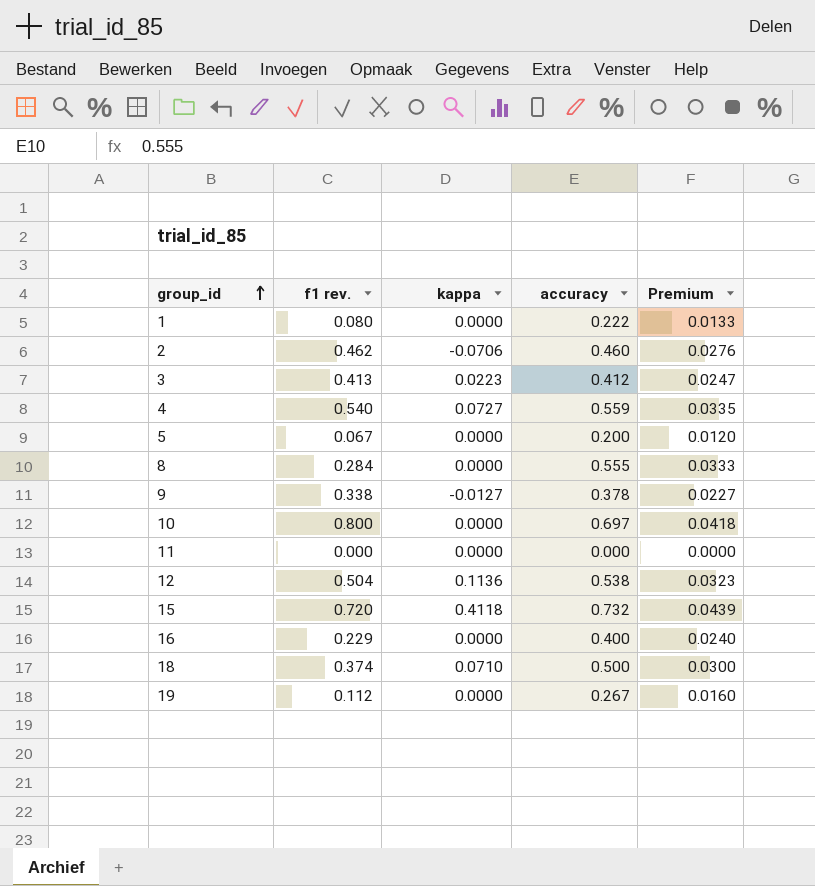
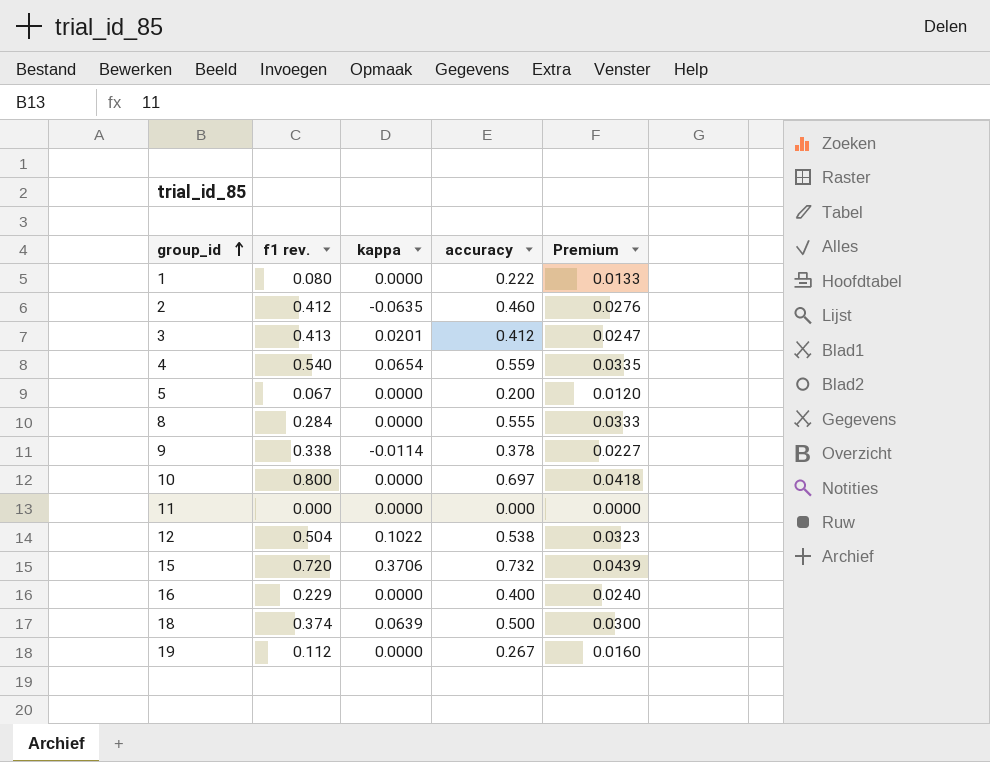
2 | f1 rev.: 0.462 -> 0.412
2 | kappa: -0.0706 -> -0.0635
3 | kappa: 0.0223 -> 0.0201
4 | kappa: 0.0727 -> 0.0654
9 | kappa: -0.0127 -> -0.0114
12 | kappa: 0.1136 -> 0.1022
15 | kappa: 0.4118 -> 0.3706
18 | kappa: 0.0710 -> 0.0639

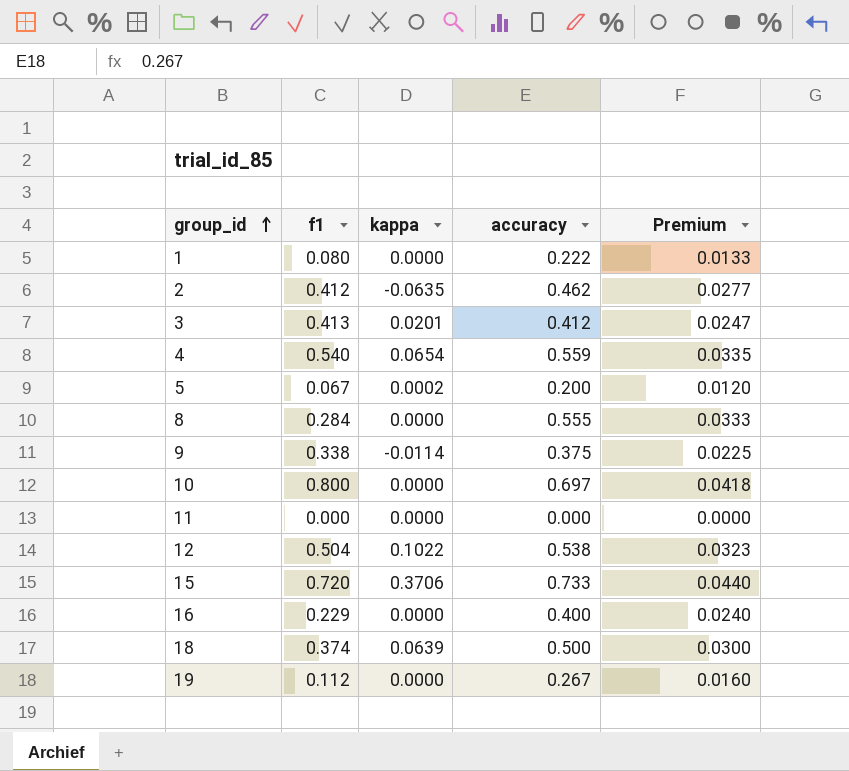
column name: f1 rev. -> f1
2 | accuracy: 0.460 -> 0.462
2 | Premium: 0.0276 -> 0.0277
5 | kappa: 0.0000 -> 0.0002
9 | accuracy: 0.378 -> 0.375
9 | Premium: 0.0227 -> 0.0225
15 | accuracy: 0.732 -> 0.733
15 | Premium: 0.0439 -> 0.0440

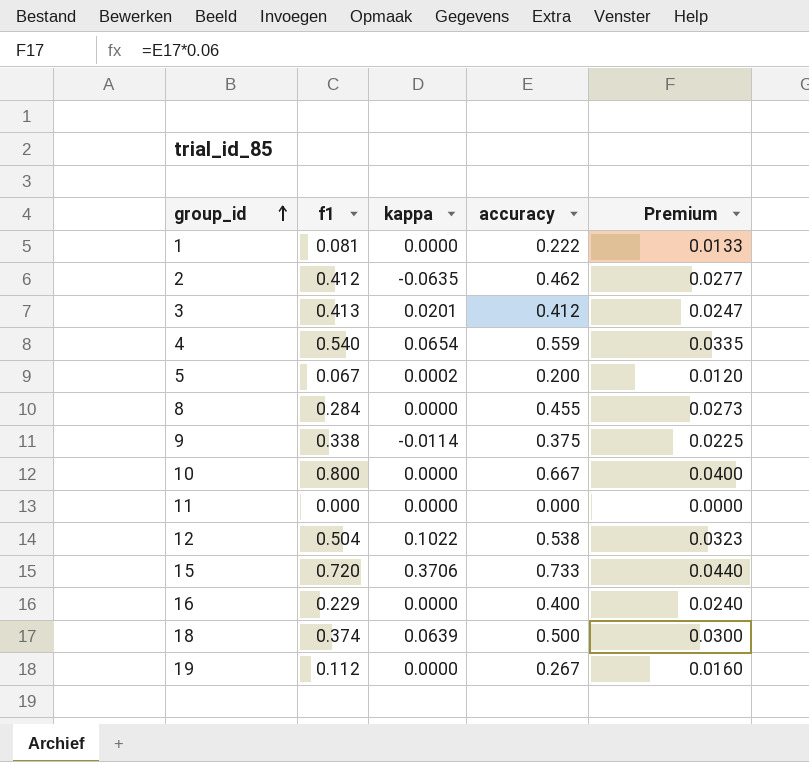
1 | f1: 0.080 -> 0.081
8 | accuracy: 0.555 -> 0.455
8 | Premium: 0.0333 -> 0.0273
10 | accuracy: 0.697 -> 0.667
10 | Premium: 0.0418 -> 0.0400

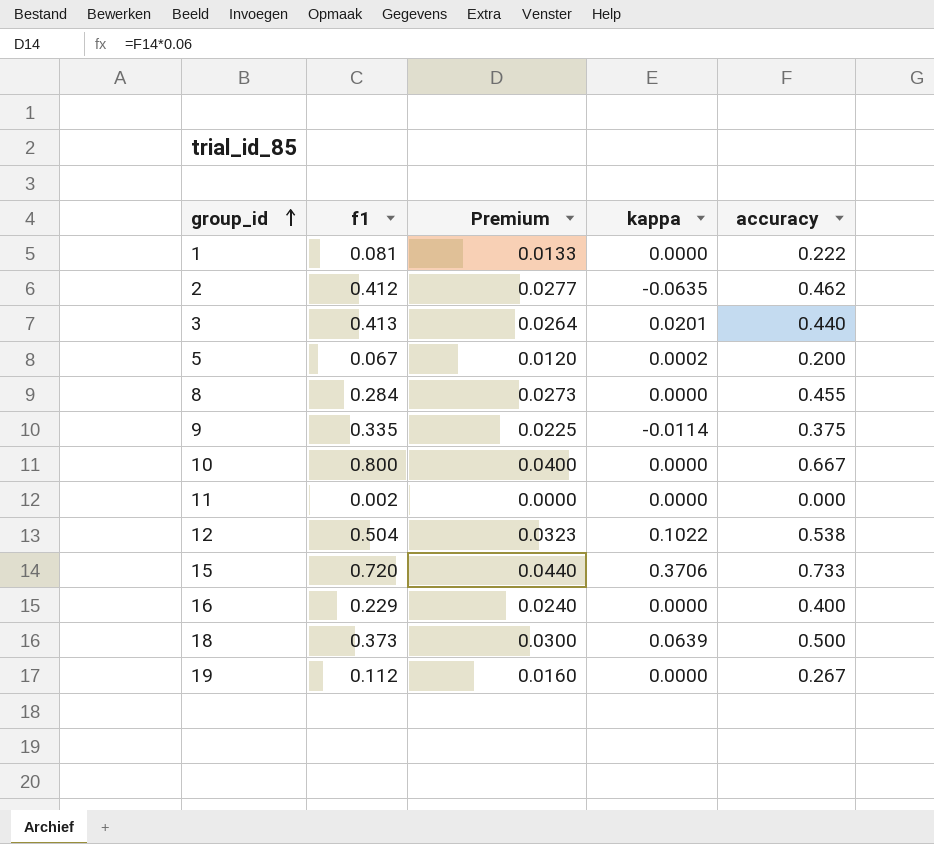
column Premium | position: 5 -> 3
row 4: 0.540 | 0.0654 | 0.559 | 0.0335 -> none
3 | Premium: 0.0247 -> 0.0264
3 | accuracy: 0.412 -> 0.440
9 | f1: 0.338 -> 0.335
11 | f1: 0.000 -> 0.002
18 | f1: 0.374 -> 0.373

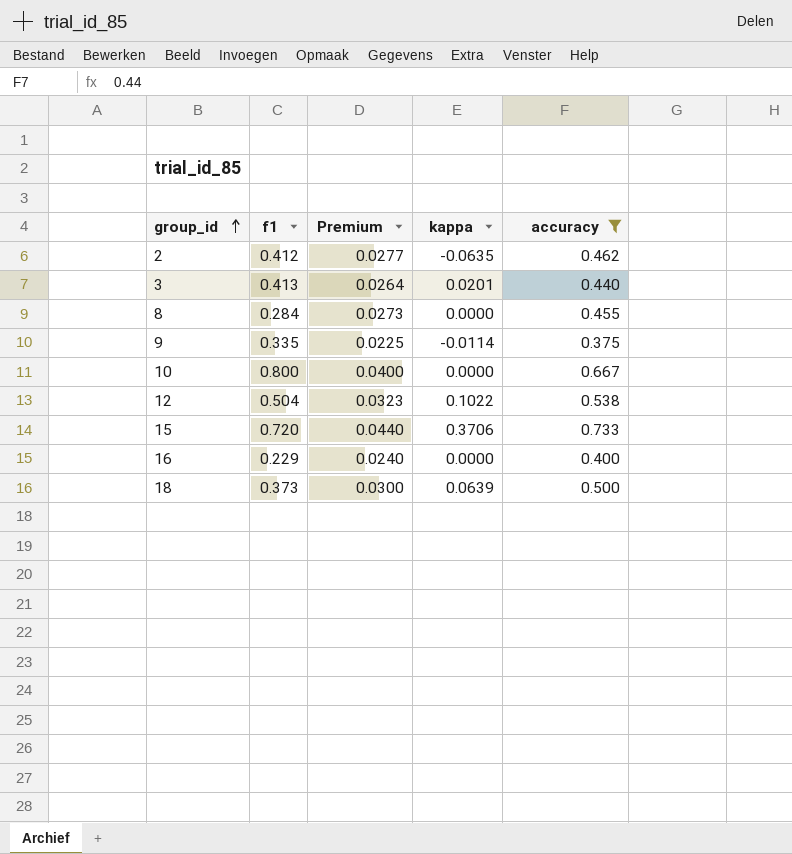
filter: none -> accuracy >= 0.375

